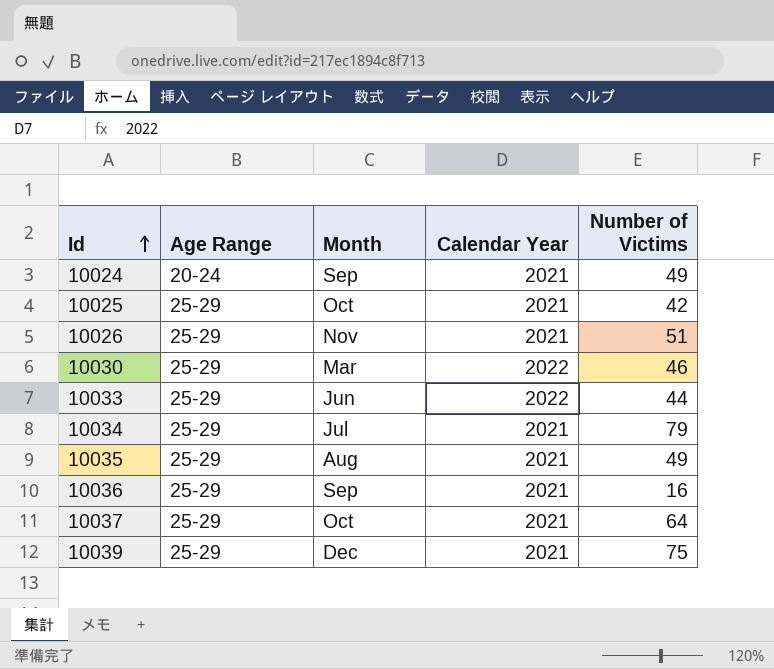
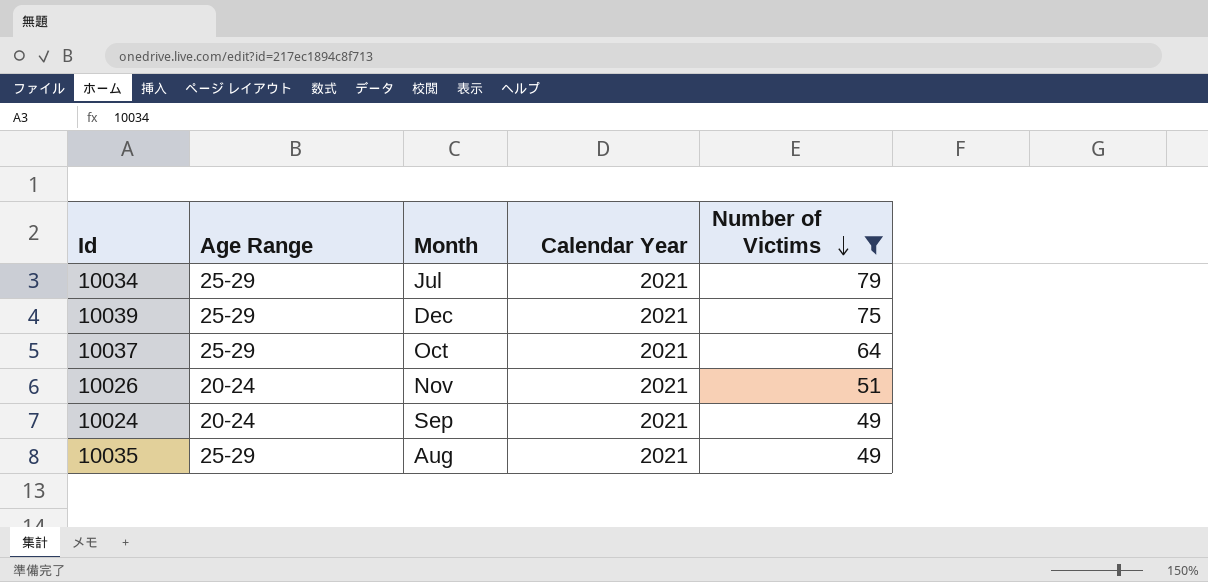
filter: none -> Number of Victims >= 49
row order: Id ascending -> Number of Victims descending
10026 | Age Range: 25-29 -> 20-24

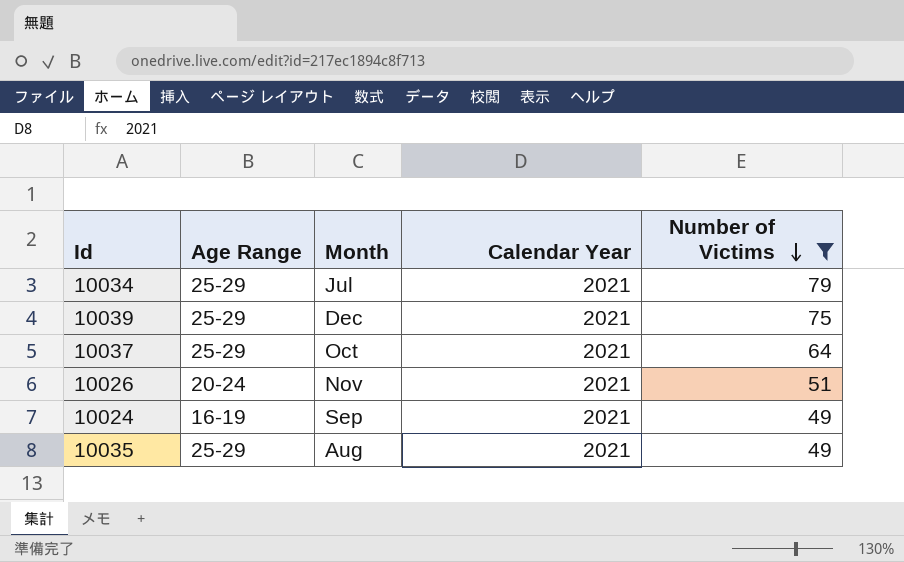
10024 | Age Range: 20-24 -> 16-19

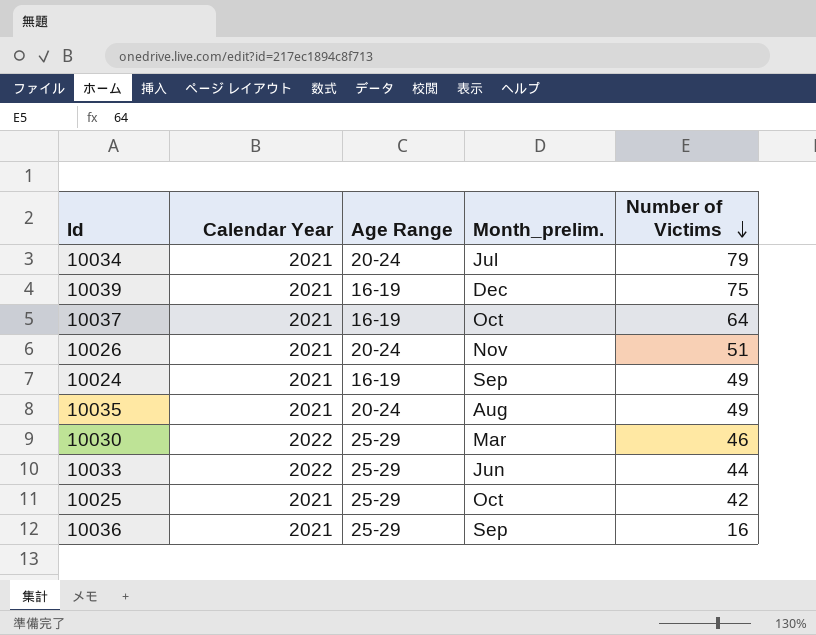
filter: Number of Victims >= 49 -> none
column Calendar Year | position: 4 -> 2
column name: Month -> Month_prelim.
10034 | Age Range: 25-29 -> 20-24
10039 | Age Range: 25-29 -> 16-19
10037 | Age Range: 25-29 -> 16-19
10035 | Age Range: 25-29 -> 20-24

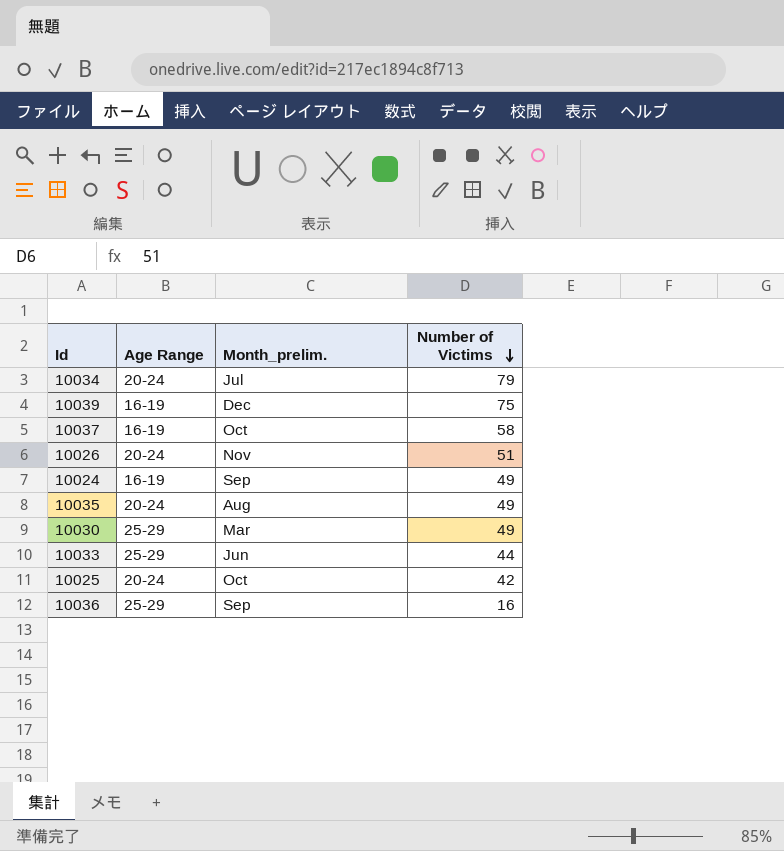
column Calendar Year | position: 2 -> none
10037 | Number of Victims: 64 -> 58
10030 | Number of Victims: 46 -> 49
10025 | Age Range: 25-29 -> 20-24

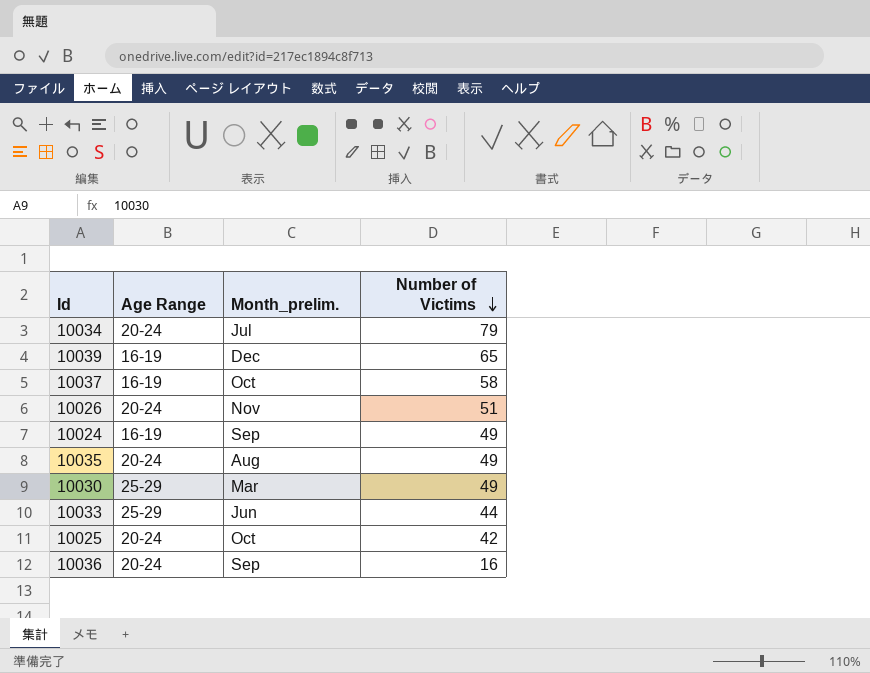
10039 | Number of Victims: 75 -> 65
10036 | Age Range: 25-29 -> 20-24

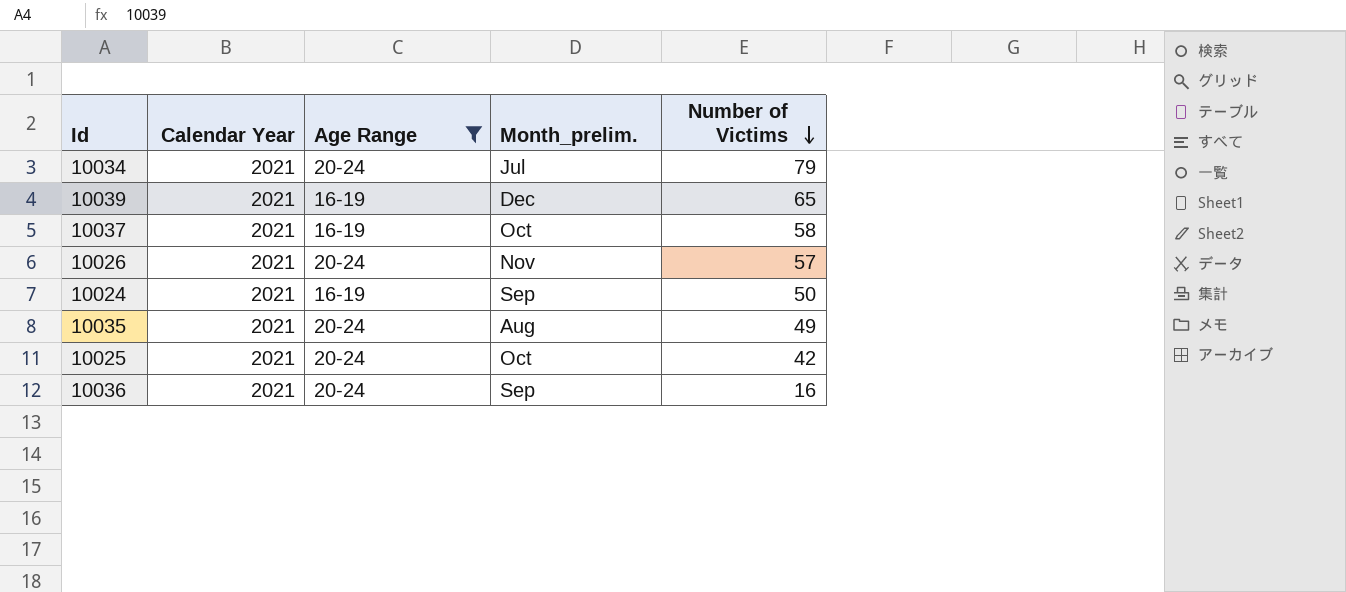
filter: none -> Age Range != 25-29
column Calendar Year | position: none -> 2
10026 | Number of Victims: 51 -> 57
10024 | Number of Victims: 49 -> 50

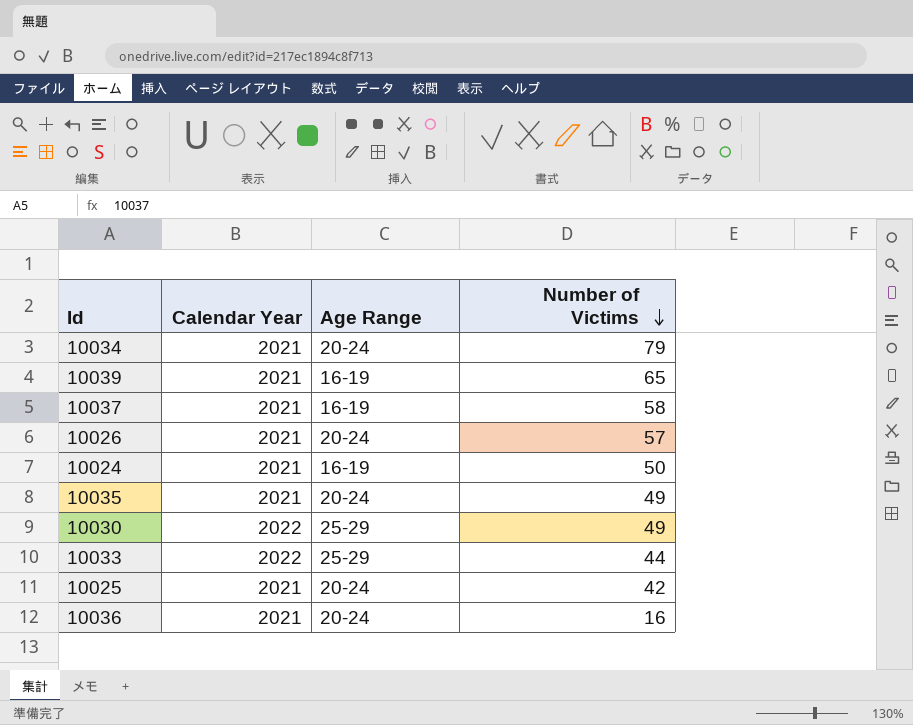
filter: Age Range != 25-29 -> none
column Month_prelim. | position: 4 -> none

